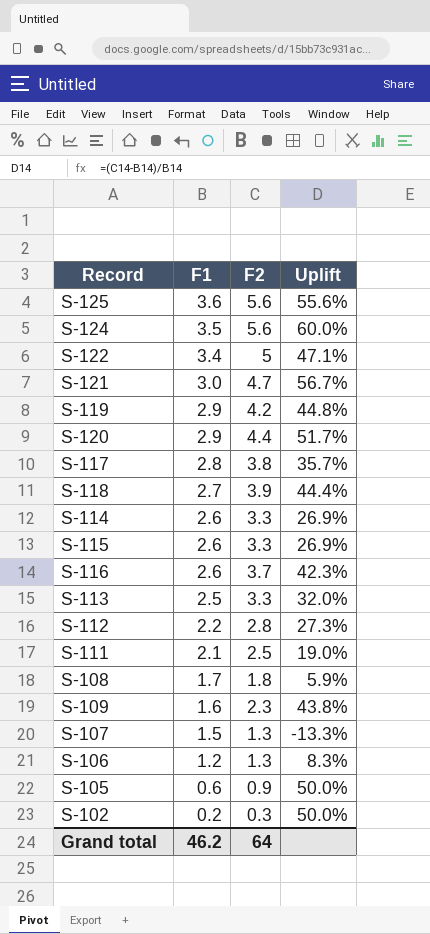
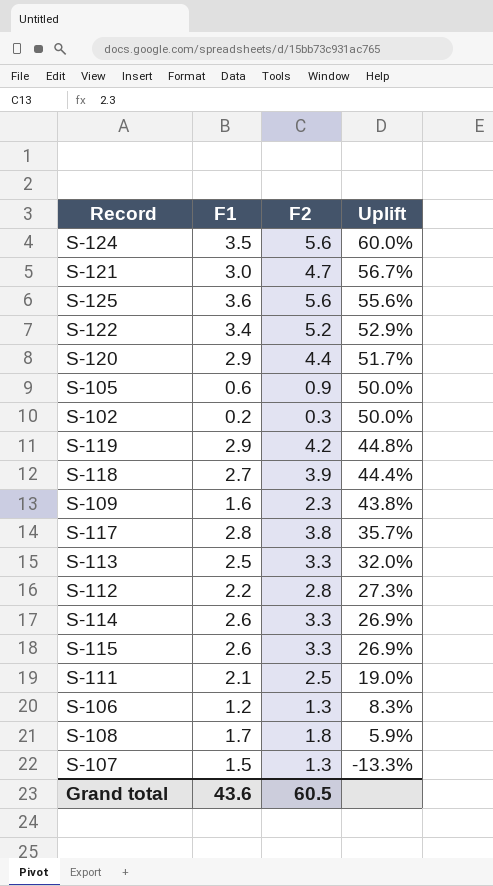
row order: F1 descending -> Uplift descending
row S-116: 2.6 | 3.7 | 42.3% -> none
S-122 | F2: 5 -> 5.2
S-122 | Uplift: 47.1% -> 52.9%
Grand total | F1: 46.2 -> 43.6
Grand total | F2: 64 -> 60.5

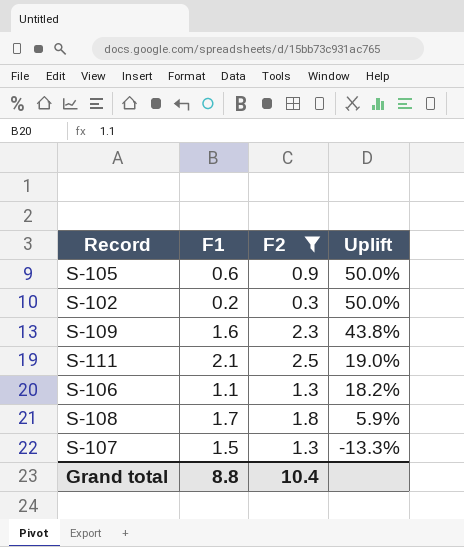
filter: none -> F2 <= 2.5
S-106 | F1: 1.2 -> 1.1
S-106 | Uplift: 8.3% -> 18.2%
Grand total | F1: 43.6 -> 8.8
Grand total | F2: 60.5 -> 10.4

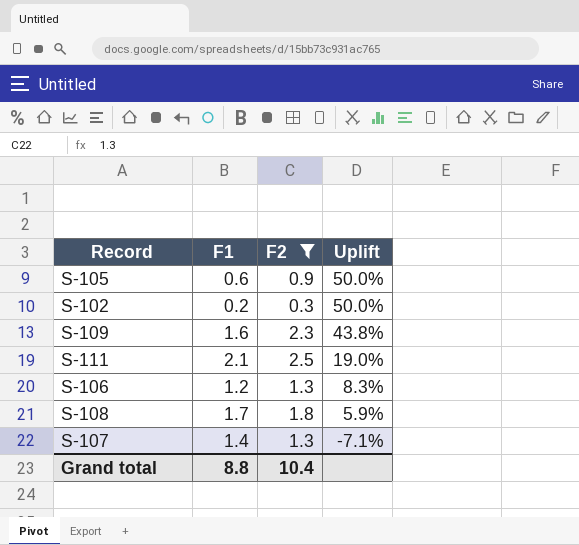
S-106 | F1: 1.1 -> 1.2
S-106 | Uplift: 18.2% -> 8.3%
S-107 | F1: 1.5 -> 1.4
S-107 | Uplift: -13.3% -> -7.1%

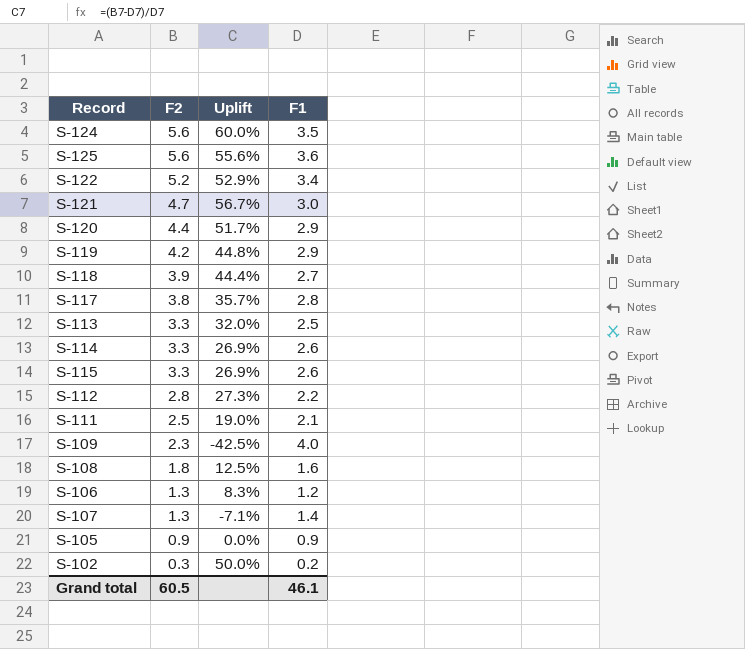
filter: F2 <= 2.5 -> none
row order: Uplift descending -> F2 descending
column F1 | position: 2 -> 4
S-109 | Uplift: 43.8% -> -42.5%
S-109 | F1: 1.6 -> 4.0
S-108 | Uplift: 5.9% -> 12.5%
S-108 | F1: 1.7 -> 1.6
S-105 | Uplift: 50.0% -> 0.0%
S-105 | F1: 0.6 -> 0.9
Grand total | F2: 10.4 -> 60.5
Grand total | F1: 8.8 -> 46.1

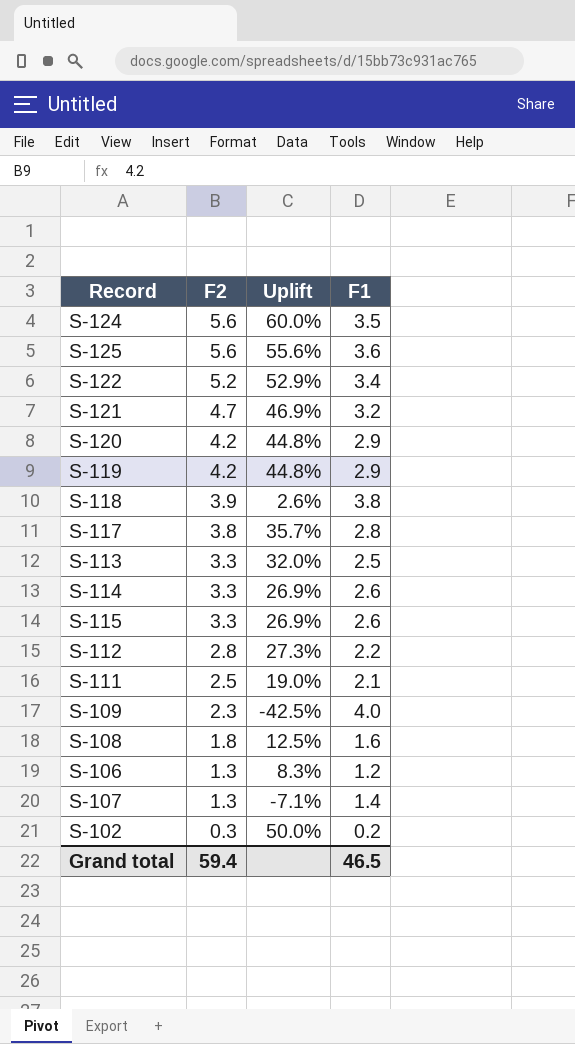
row S-105: 0.9 | 0.0% | 0.9 -> none
S-121 | Uplift: 56.7% -> 46.9%
S-121 | F1: 3.0 -> 3.2
S-120 | F2: 4.4 -> 4.2
S-120 | Uplift: 51.7% -> 44.8%
S-118 | Uplift: 44.4% -> 2.6%
S-118 | F1: 2.7 -> 3.8
Grand total | F2: 60.5 -> 59.4
Grand total | F1: 46.1 -> 46.5

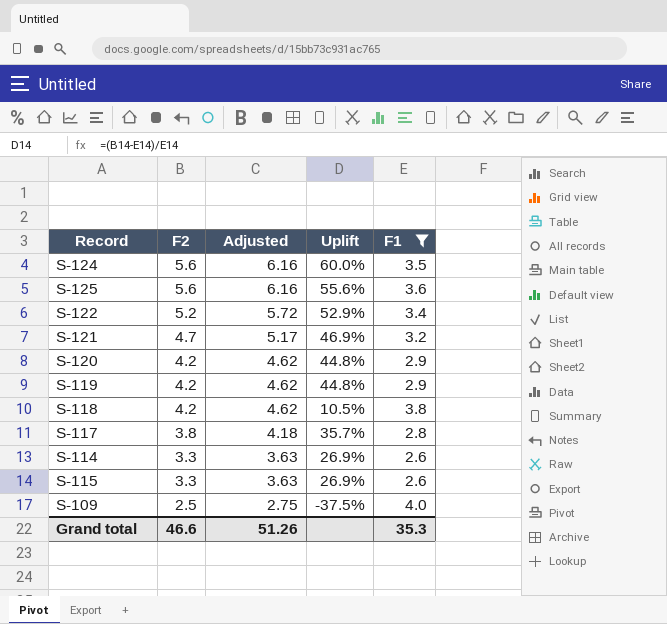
filter: none -> F1 >= 2.6
column Adjusted | formula: none -> [F2] * 1.1
S-118 | F2: 3.9 -> 4.2
S-118 | Uplift: 2.6% -> 10.5%
S-109 | F2: 2.3 -> 2.5
S-109 | Uplift: -42.5% -> -37.5%
Grand total | F2: 59.4 -> 46.6
Grand total | F1: 46.5 -> 35.3

